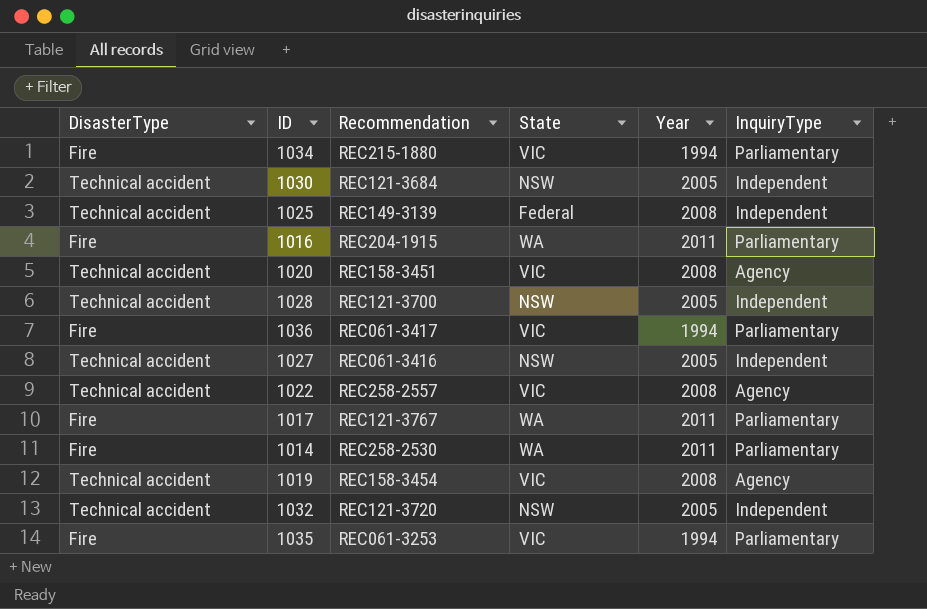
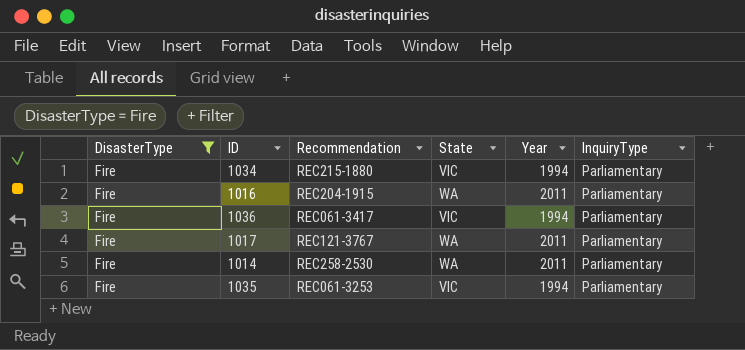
filter: none -> DisasterType = Fire

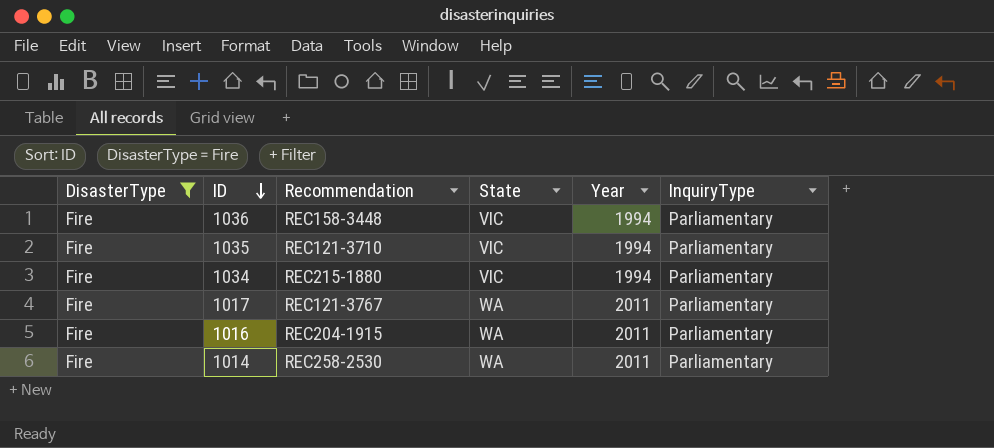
row order: none -> ID descending
1036 | Recommendation: REC061-3417 -> REC158-3448
1035 | Recommendation: REC061-3253 -> REC121-3710

